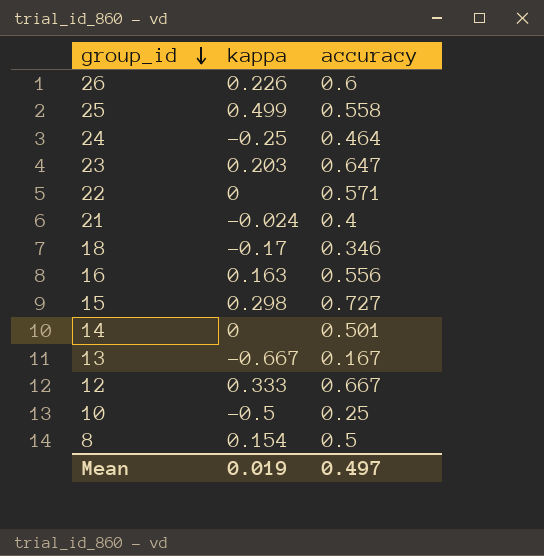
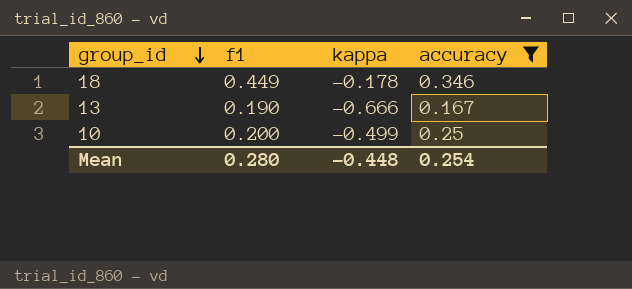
filter: none -> accuracy <= 0.346
column f1 | position: none -> 2
18 | kappa: -0.17 -> -0.178
13 | kappa: -0.667 -> -0.666
10 | kappa: -0.5 -> -0.499
Mean | kappa: 0.019 -> -0.448
Mean | accuracy: 0.497 -> 0.254

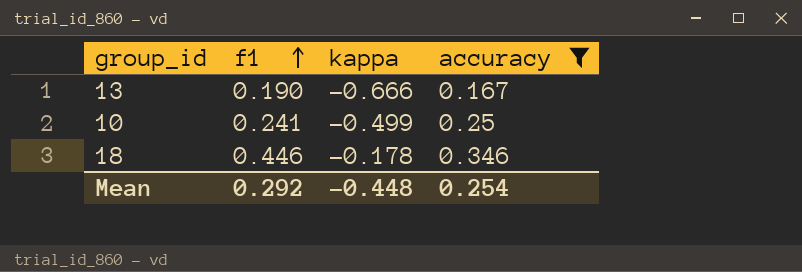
row order: group_id descending -> f1 ascending
10 | f1: 0.200 -> 0.241
18 | f1: 0.449 -> 0.446
Mean | f1: 0.280 -> 0.292

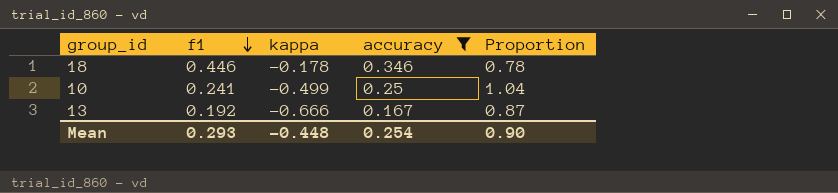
row order: f1 ascending -> f1 descending
column Proportion | formula: none -> [accuracy] / [f1]
13 | f1: 0.190 -> 0.192
Mean | f1: 0.292 -> 0.293

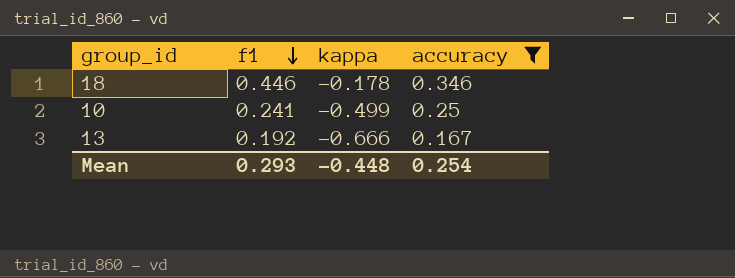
column Proportion | formula: [accuracy] / [f1] -> none

